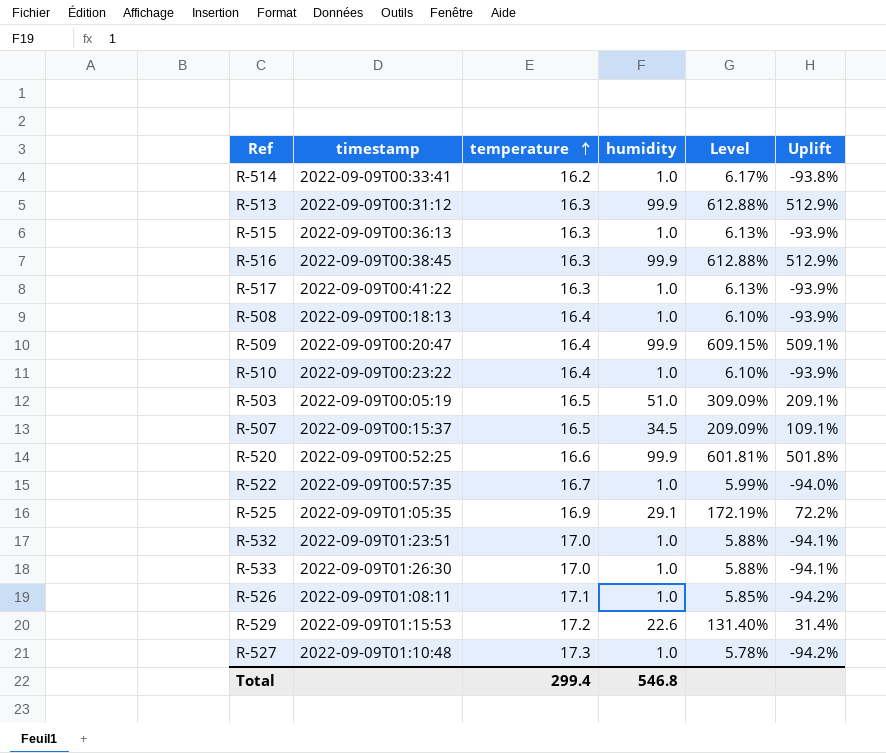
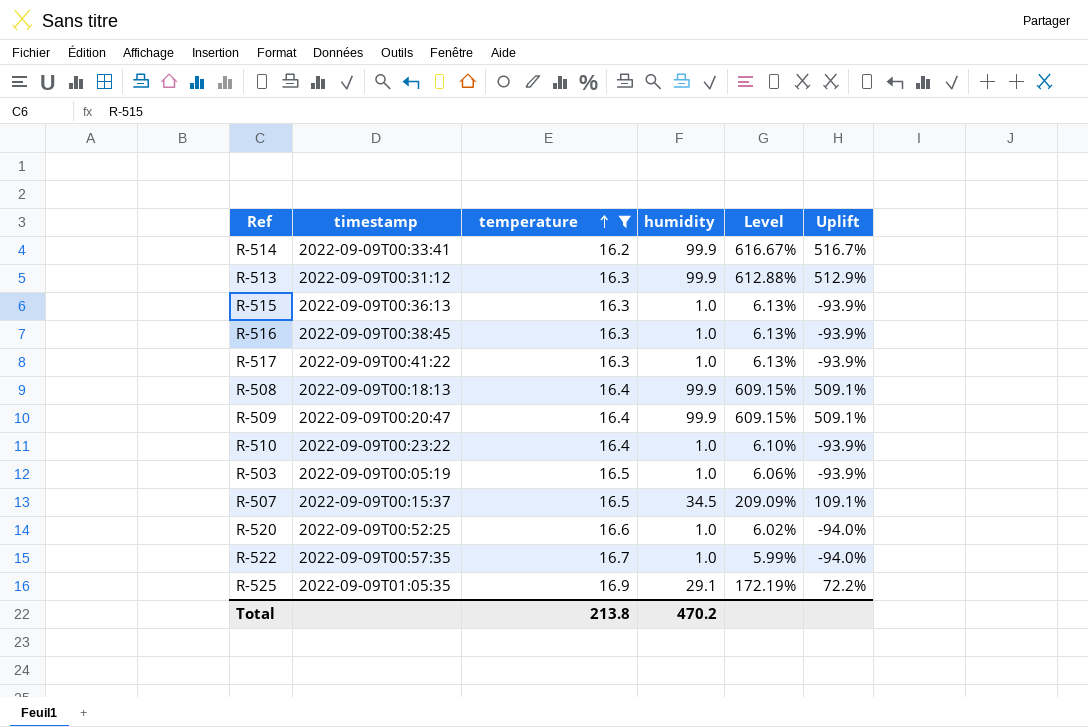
filter: none -> temperature <= 16.9
R-514 | humidity: 1.0 -> 99.9
R-514 | Level: 6.17% -> 616.67%
R-514 | Uplift: -93.8% -> 516.7%
R-516 | humidity: 99.9 -> 1.0
R-516 | Level: 612.88% -> 6.13%
R-516 | Uplift: 512.9% -> -93.9%
R-508 | humidity: 1.0 -> 99.9
R-508 | Level: 6.10% -> 609.15%
R-508 | Uplift: -93.9% -> 509.1%
R-503 | humidity: 51.0 -> 1.0
R-503 | Level: 309.09% -> 6.06%
R-503 | Uplift: 209.1% -> -93.9%
R-520 | humidity: 99.9 -> 1.0
R-520 | Level: 601.81% -> 6.02%
R-520 | Uplift: 501.8% -> -94.0%
Total | temperature: 299.4 -> 213.8
Total | humidity: 546.8 -> 470.2

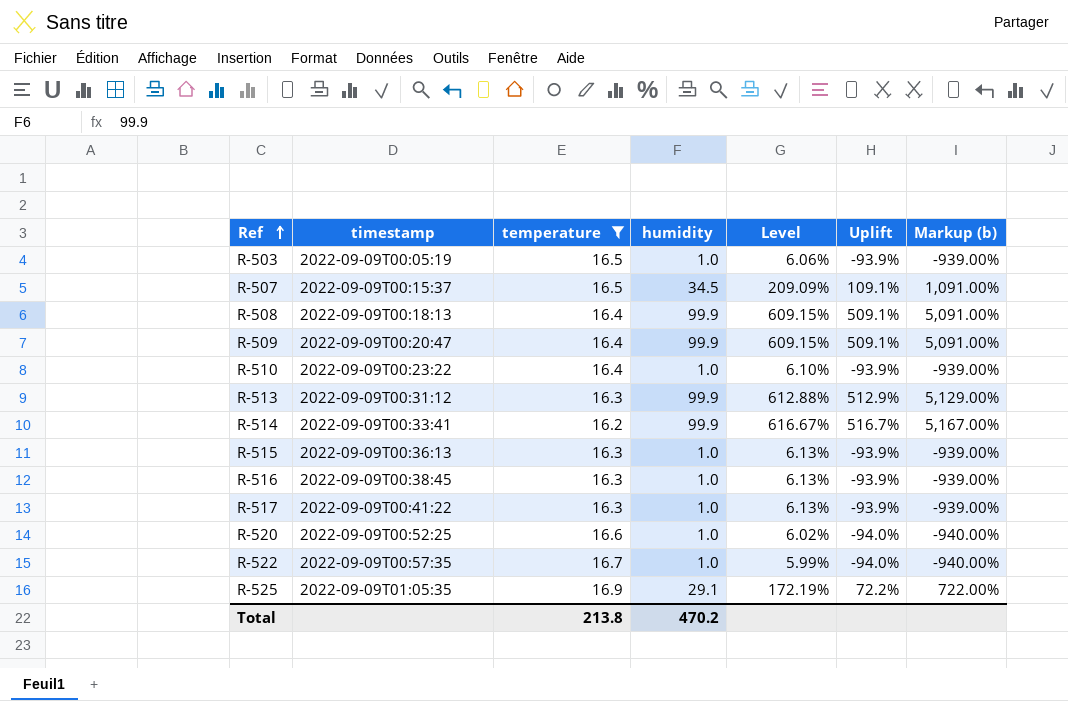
row order: temperature ascending -> Ref ascending
column Markup (b) | formula: none -> [Uplift] * 10

